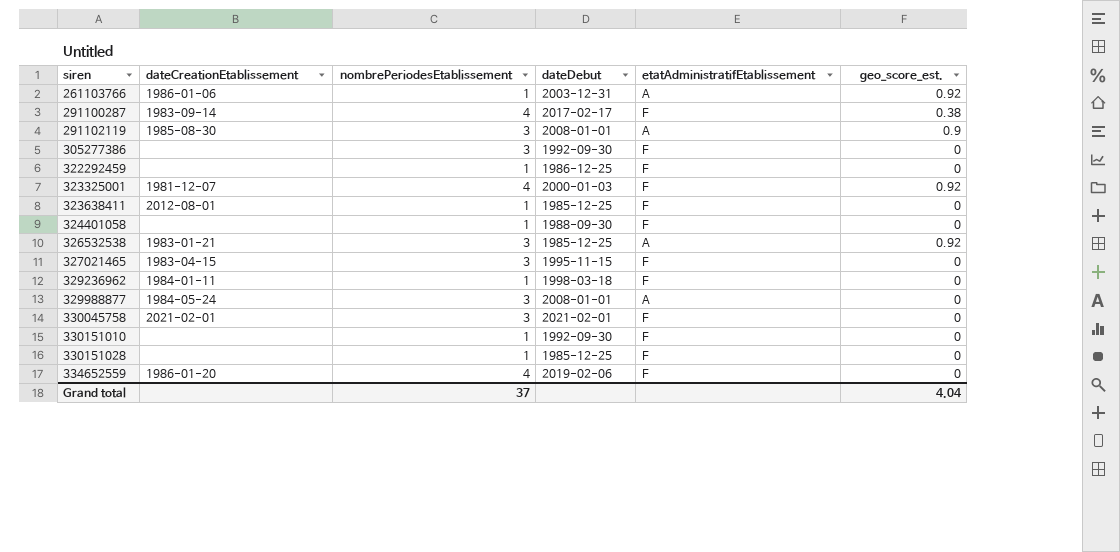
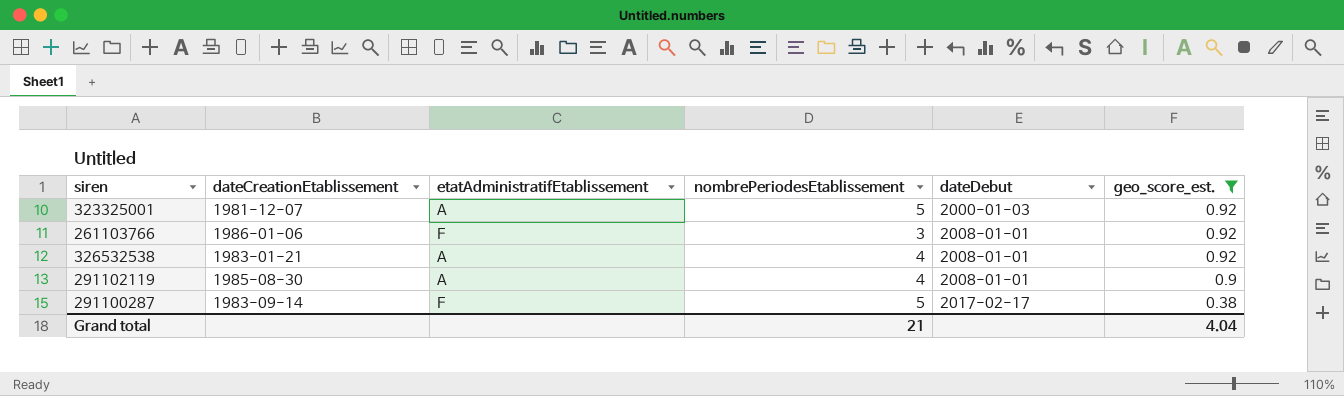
filter: none -> geo_score_est. != 0
row order: siren ascending -> dateDebut ascending
column etatAdministratifEtablissement | position: 5 -> 3
323325001 | etatAdministratifEtablissement: F -> A
323325001 | nombrePeriodesEtablissement: 4 -> 5
261103766 | etatAdministratifEtablissement: A -> F
261103766 | nombrePeriodesEtablissement: 1 -> 3
261103766 | dateDebut: 2003-12-31 -> 2008-01-01
326532538 | nombrePeriodesEtablissement: 3 -> 4
326532538 | dateDebut: 1985-12-25 -> 2008-01-01
291102119 | nombrePeriodesEtablissement: 3 -> 4
291100287 | nombrePeriodesEtablissement: 4 -> 5
Grand total | nombrePeriodesEtablissement: 37 -> 21

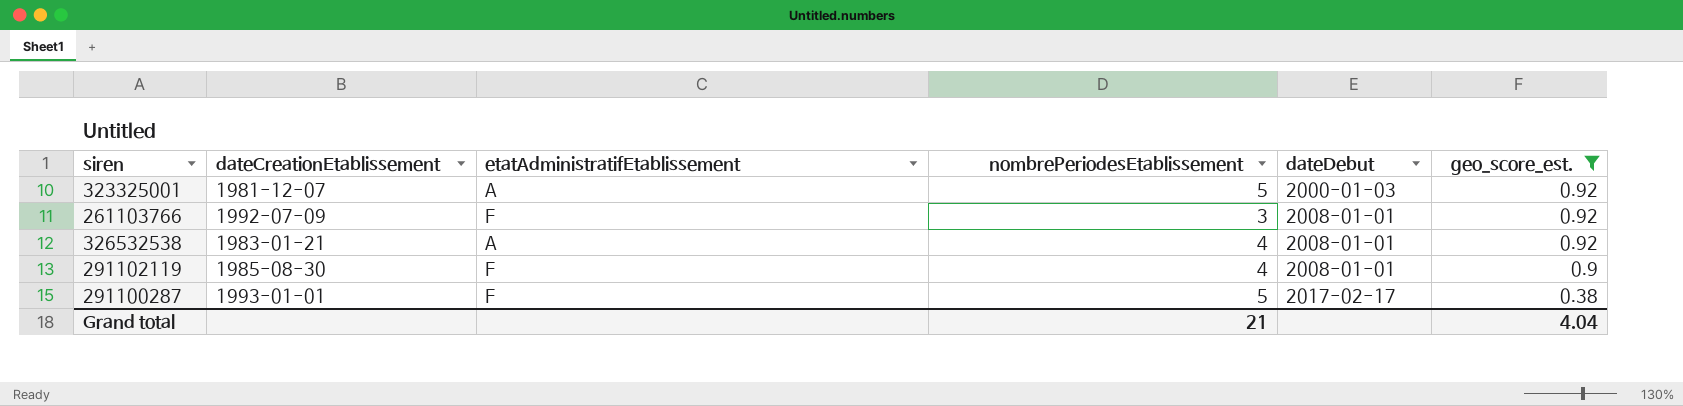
261103766 | dateCreationEtablissement: 1986-01-06 -> 1992-07-09
291102119 | etatAdministratifEtablissement: A -> F
291100287 | dateCreationEtablissement: 1983-09-14 -> 1993-01-01

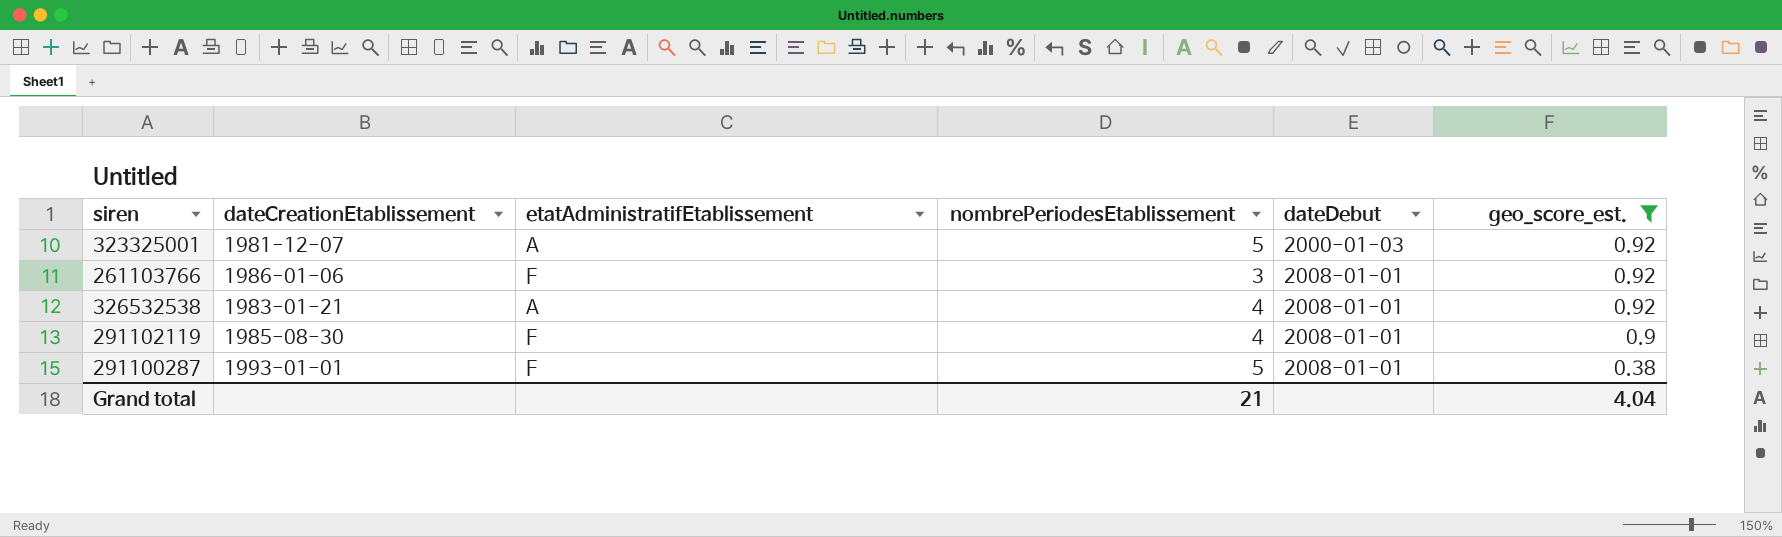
261103766 | dateCreationEtablissement: 1992-07-09 -> 1986-01-06
291100287 | dateDebut: 2017-02-17 -> 2008-01-01

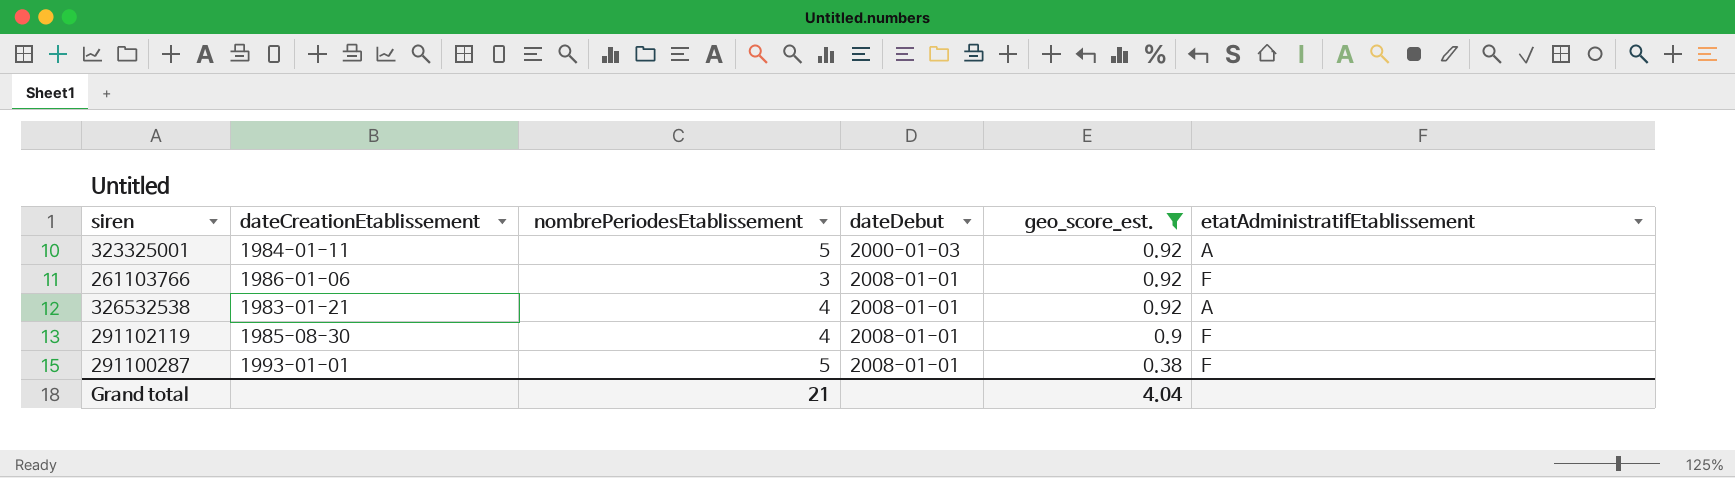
column etatAdministratifEtablissement | position: 3 -> 6
323325001 | dateCreationEtablissement: 1981-12-07 -> 1984-01-11

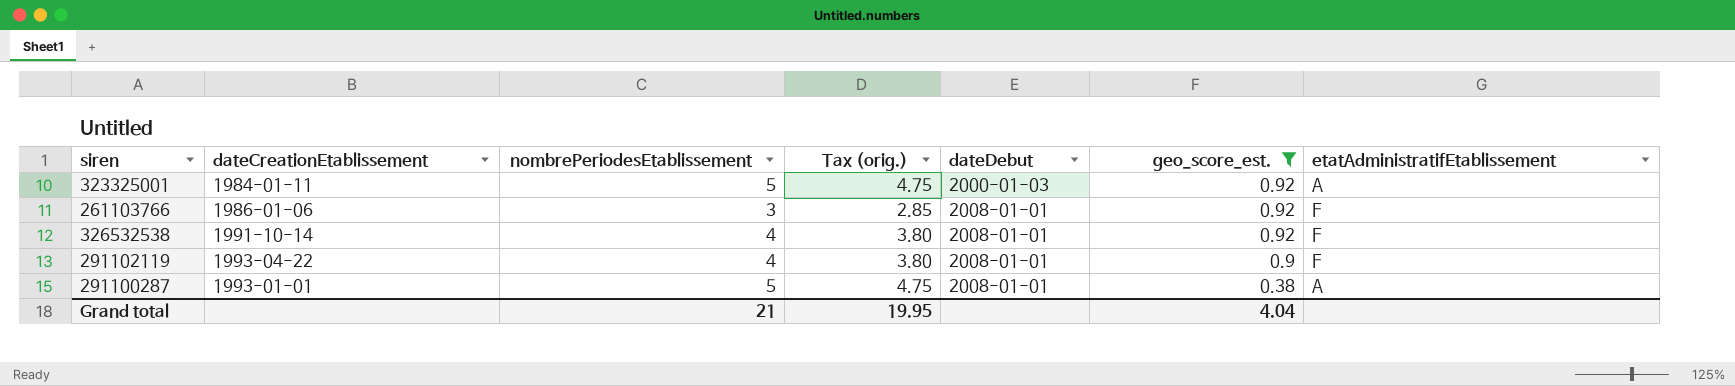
column Tax (orig.) | formula: none -> [nombrePeriodesEtablissement] * 0.95
326532538 | dateCreationEtablissement: 1983-01-21 -> 1991-10-14
326532538 | etatAdministratifEtablissement: A -> F
291102119 | dateCreationEtablissement: 1985-08-30 -> 1993-04-22
291100287 | etatAdministratifEtablissement: F -> A

